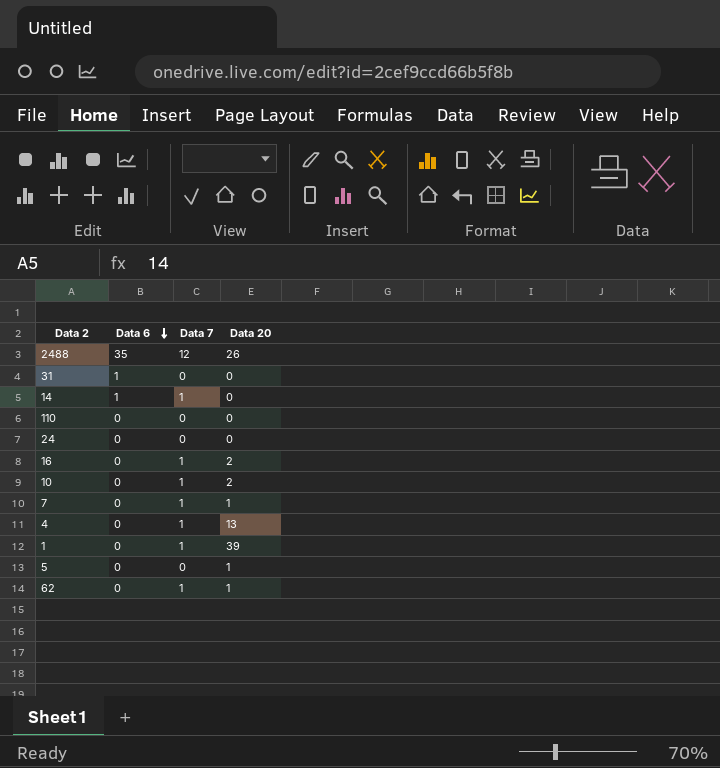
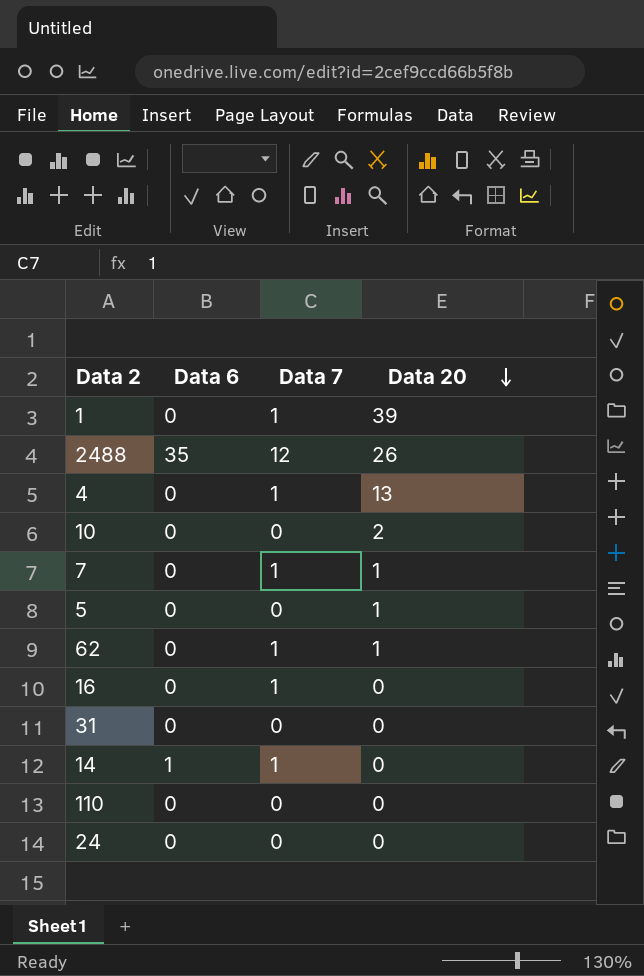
row order: Data 6 descending -> Data 20 descending
10 | Data 7: 1 -> 0
16 | Data 20: 2 -> 0
31 | Data 6: 1 -> 0

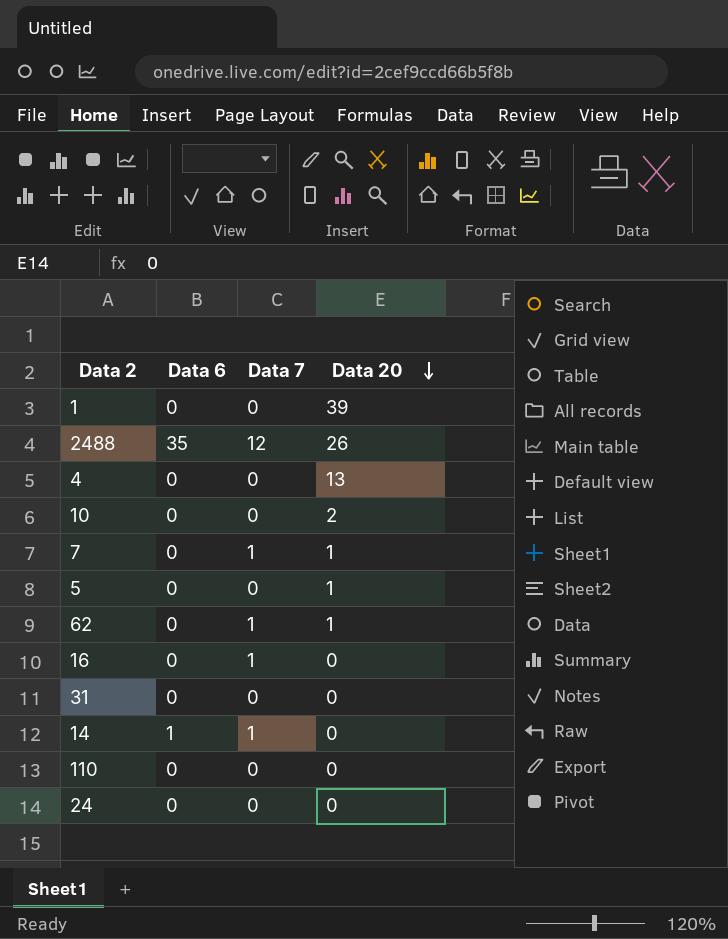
1 | Data 7: 1 -> 0
4 | Data 7: 1 -> 0

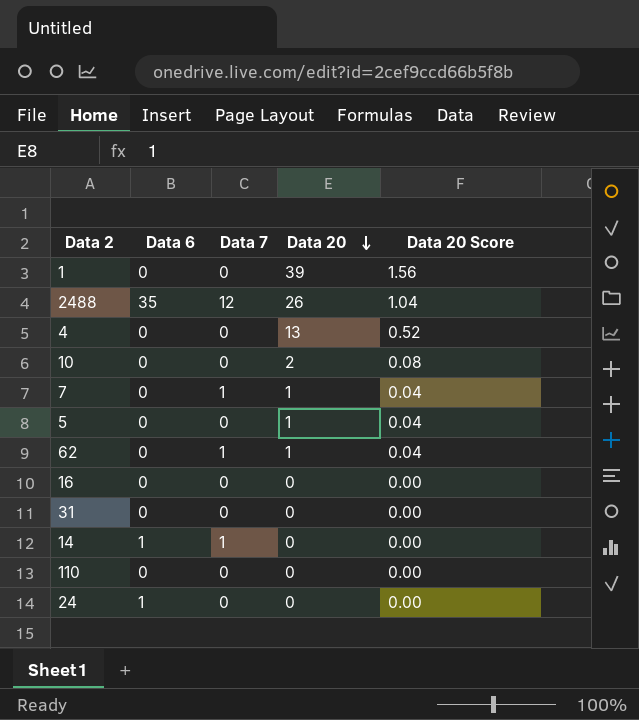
column Data 20 Score | formula: none -> [Data 20] * 0.04
16 | Data 7: 1 -> 0
24 | Data 6: 0 -> 1

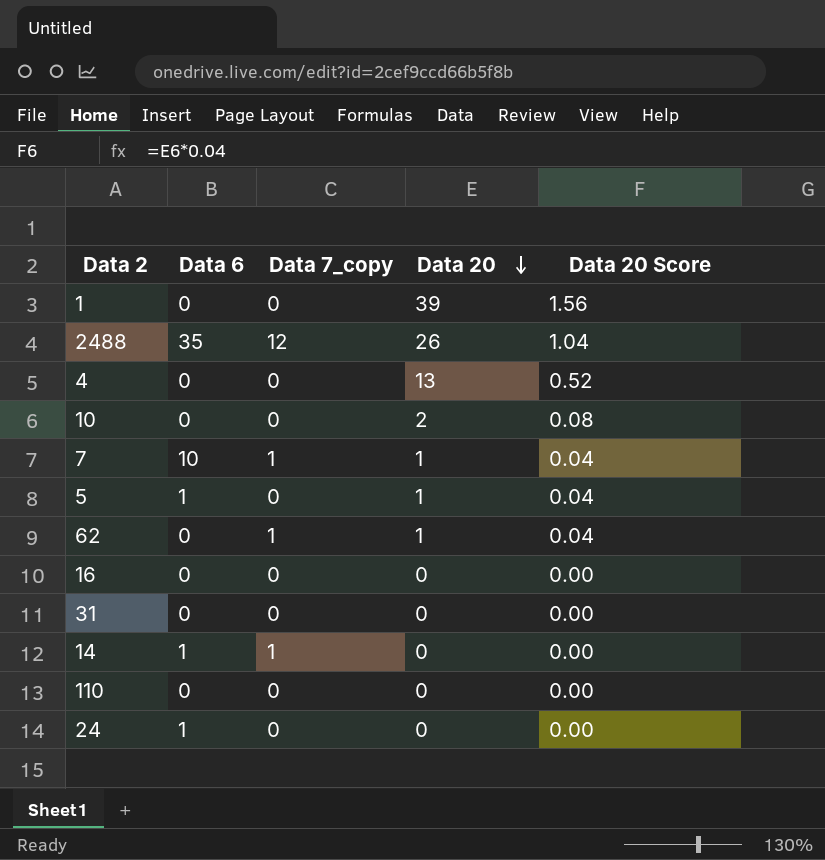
column name: Data 7 -> Data 7_copy
7 | Data 6: 0 -> 10
5 | Data 6: 0 -> 1

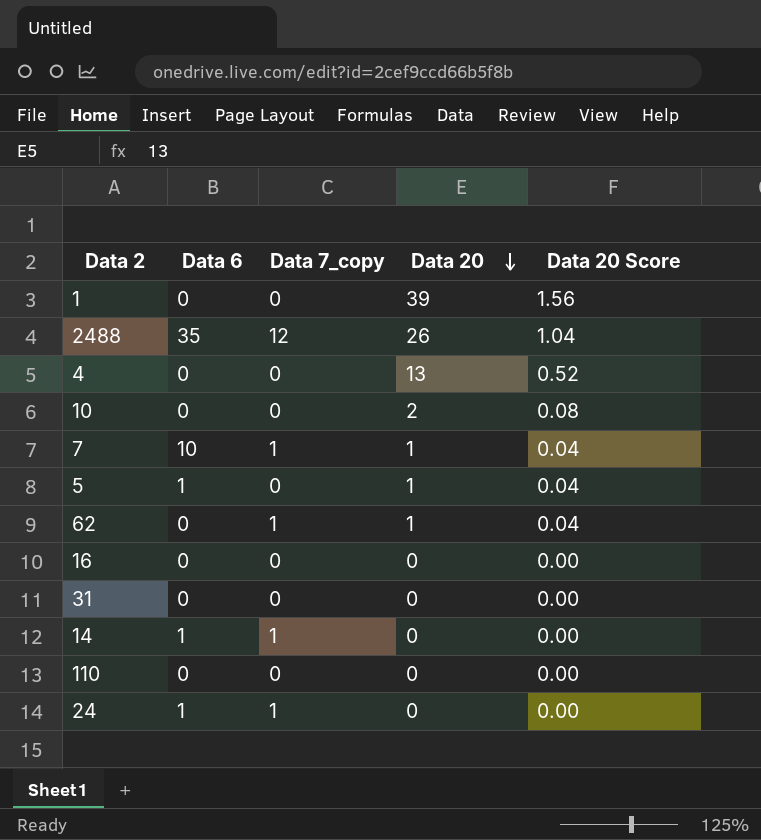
24 | Data 7_copy: 0 -> 1

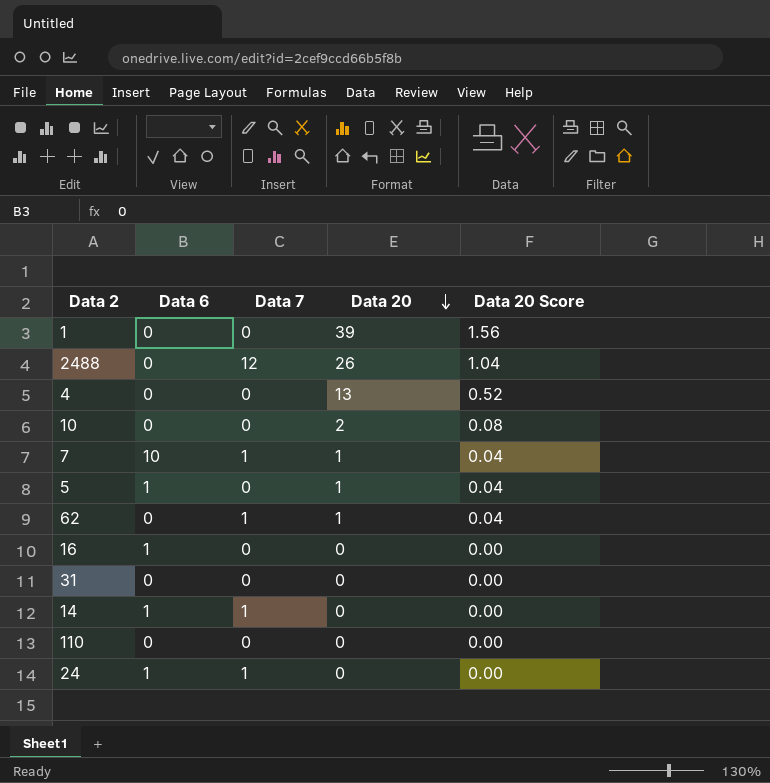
column name: Data 7_copy -> Data 7
2488 | Data 6: 35 -> 0
16 | Data 6: 0 -> 1

